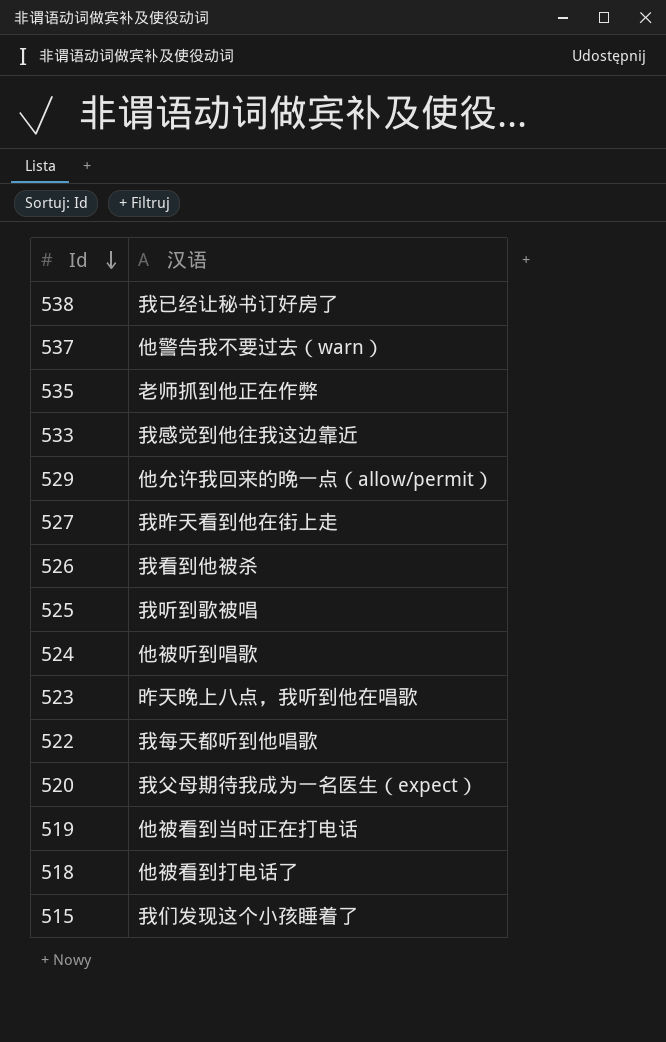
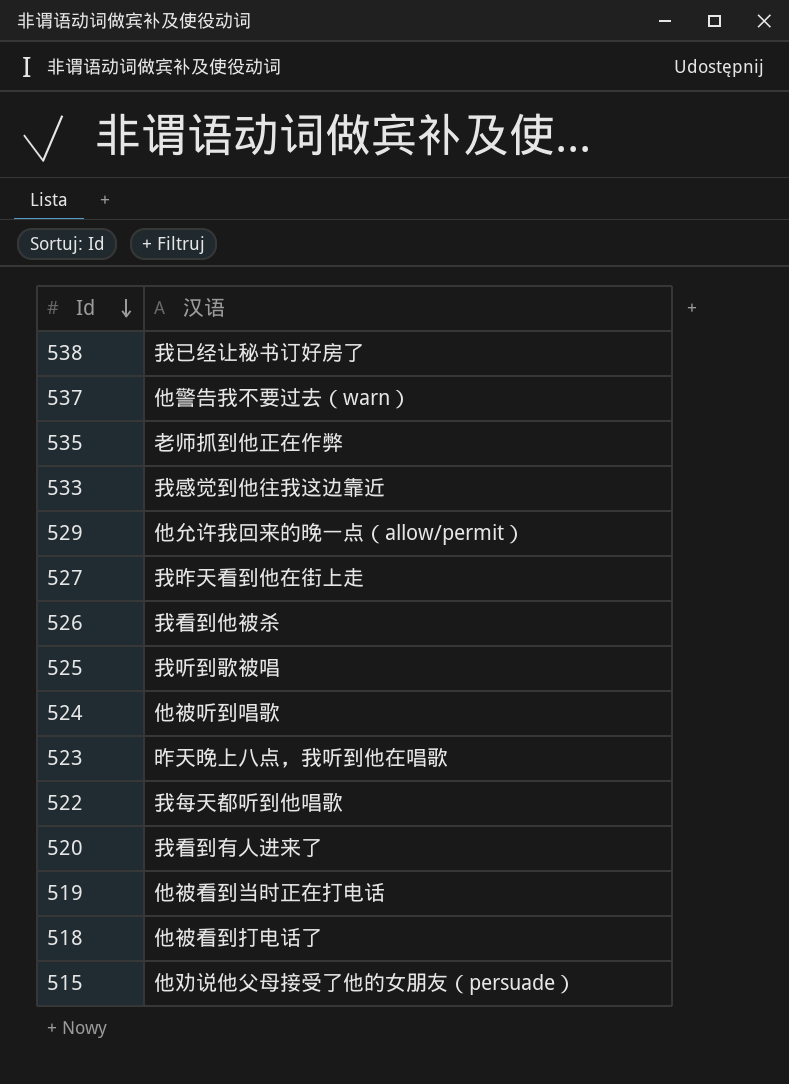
520 | 汉语: 我父母期待我成为一名医生（expect） -> 我看到有人进来了
515 | 汉语: 我们发现这个小孩睡着了 -> 他劝说他父母接受了他的女朋友（persuade）

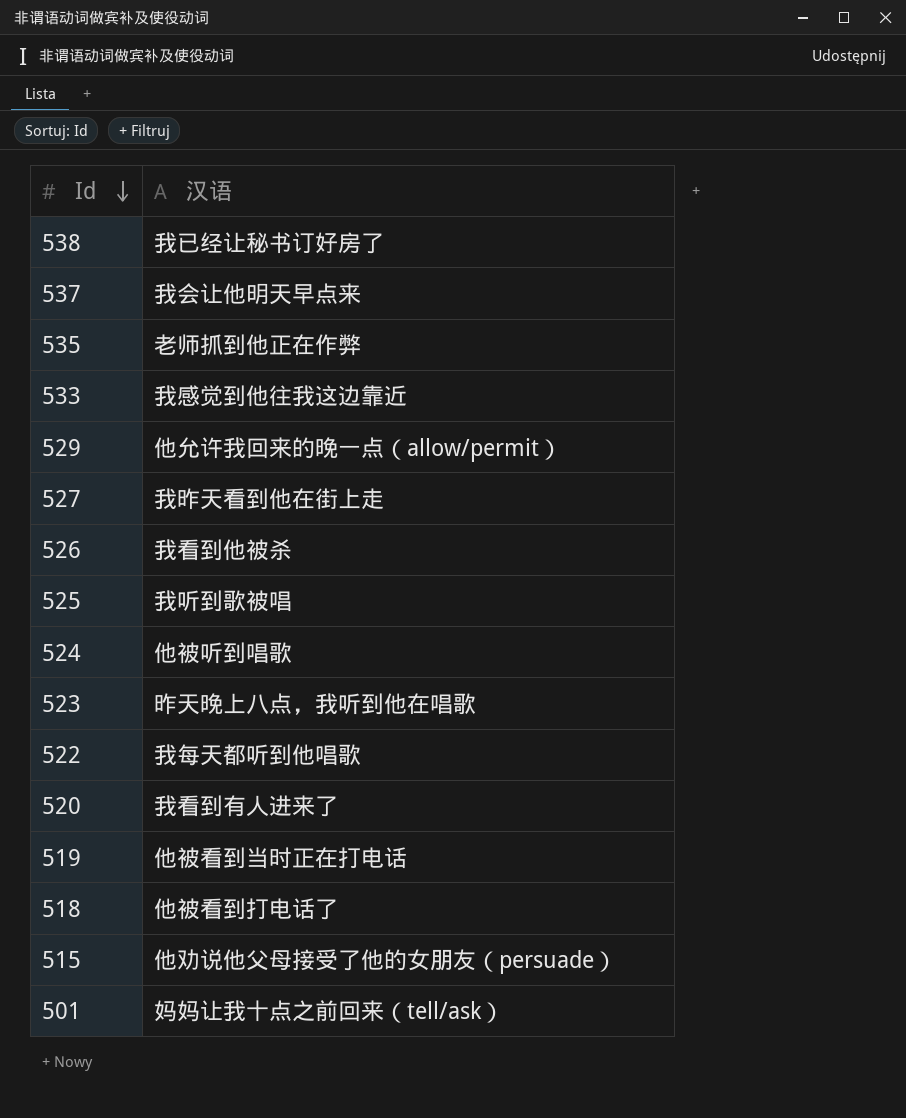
537 | 汉语: 他警告我不要过去（warn） -> 我会让他明天早点来
row 501: none -> 妈妈让我十点之前回来（tell/ask）

